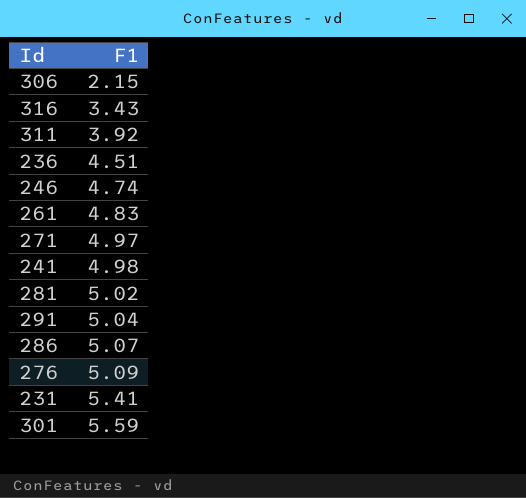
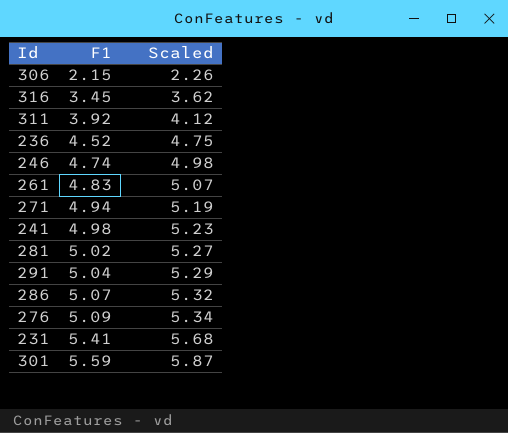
column Scaled | formula: none -> [F1] * 1.05
316 | F1: 3.43 -> 3.45
236 | F1: 4.51 -> 4.52
271 | F1: 4.97 -> 4.94

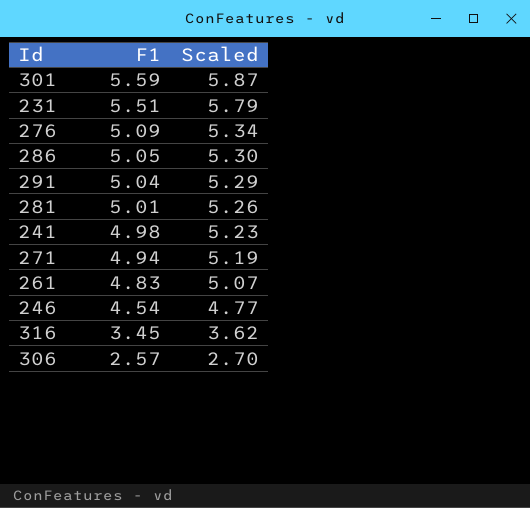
row order: F1 ascending -> F1 descending
row 311: 3.92 | 4.12 -> none
row 236: 4.52 | 4.75 -> none
231 | F1: 5.41 -> 5.51
231 | Scaled: 5.68 -> 5.79
286 | F1: 5.07 -> 5.05
286 | Scaled: 5.32 -> 5.30
281 | F1: 5.02 -> 5.01
281 | Scaled: 5.27 -> 5.26
246 | F1: 4.74 -> 4.54
246 | Scaled: 4.98 -> 4.77
306 | F1: 2.15 -> 2.57
306 | Scaled: 2.26 -> 2.70

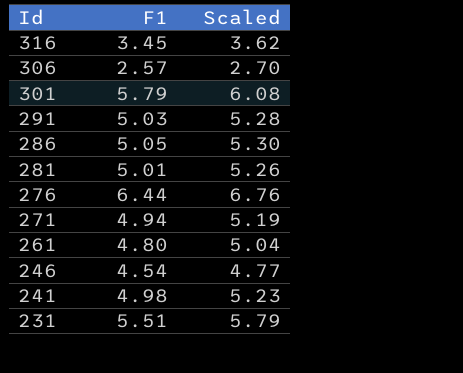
row order: F1 descending -> Id descending
301 | F1: 5.59 -> 5.79
301 | Scaled: 5.87 -> 6.08
291 | F1: 5.04 -> 5.03
291 | Scaled: 5.29 -> 5.28
276 | F1: 5.09 -> 6.44
276 | Scaled: 5.34 -> 6.76
261 | F1: 4.83 -> 4.80
261 | Scaled: 5.07 -> 5.04

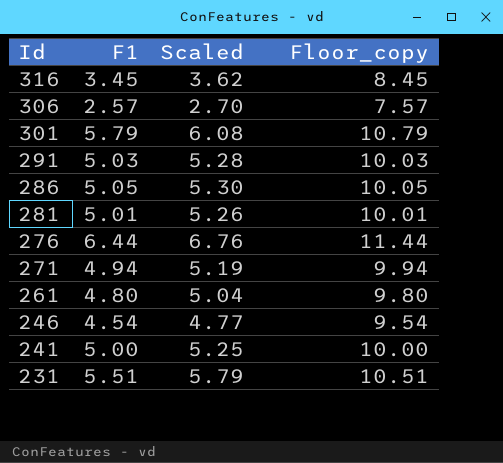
column Floor_copy | formula: none -> [F1] + 5
241 | F1: 4.98 -> 5.00
241 | Scaled: 5.23 -> 5.25

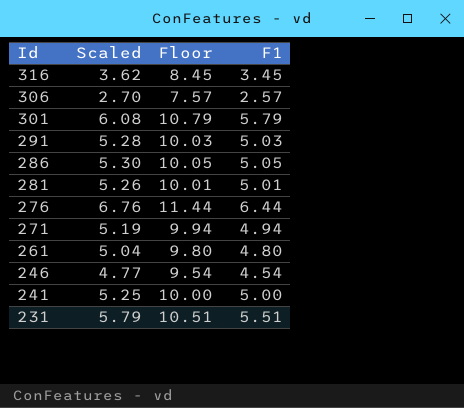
column name: Floor_copy -> Floor
column F1 | position: 2 -> 4

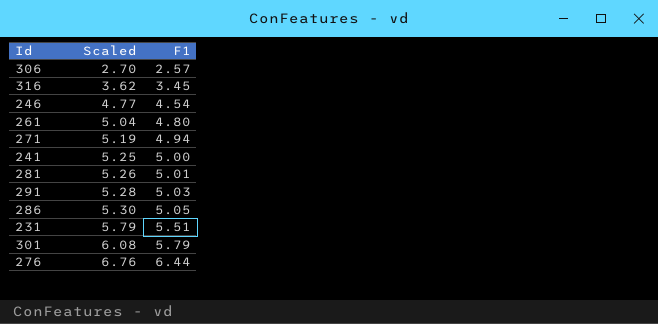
row order: Id descending -> Scaled ascending
column Floor | formula: [F1] + 5 -> none

